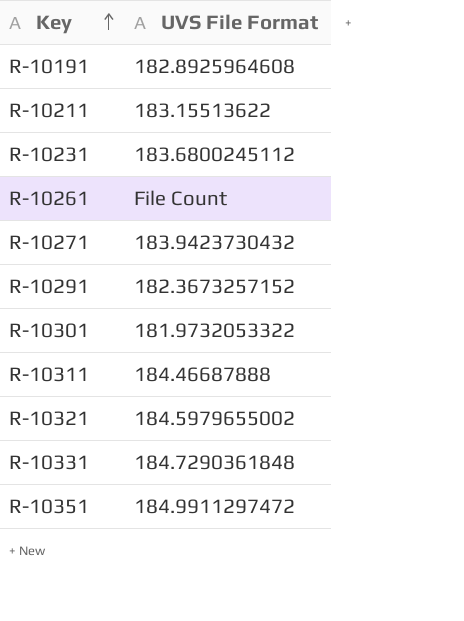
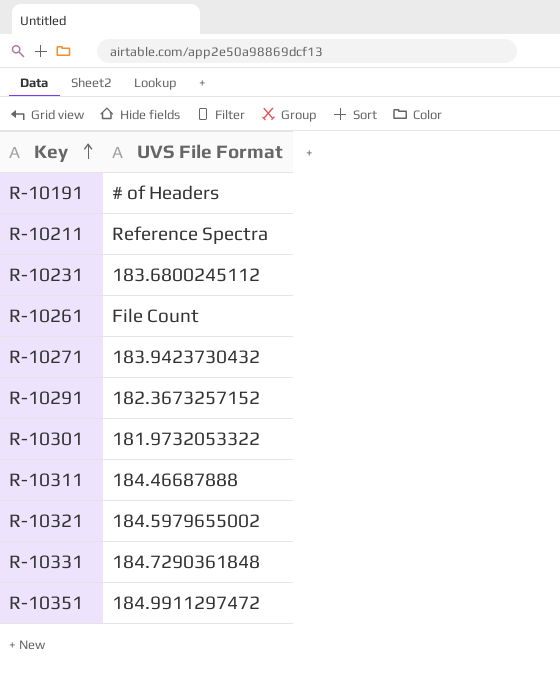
R-10191 | UVS File Format: 182.8925964608 -> # of Headers
R-10211 | UVS File Format: 183.15513622 -> Reference Spectra

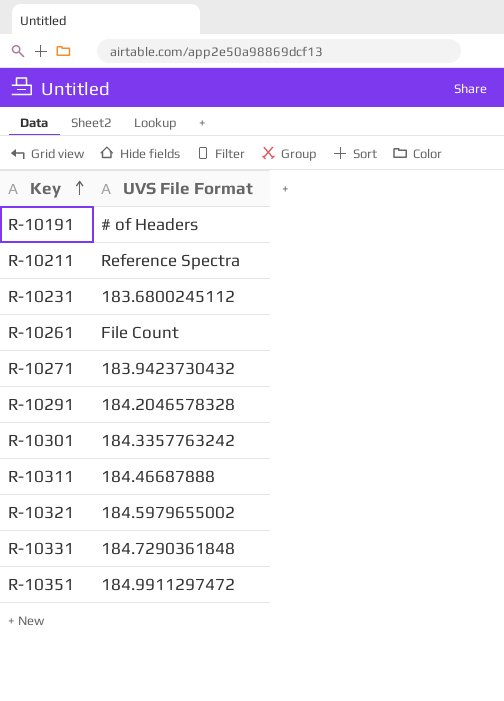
R-10291 | UVS File Format: 182.3673257152 -> 184.2046578328
R-10301 | UVS File Format: 181.9732053322 -> 184.3357763242

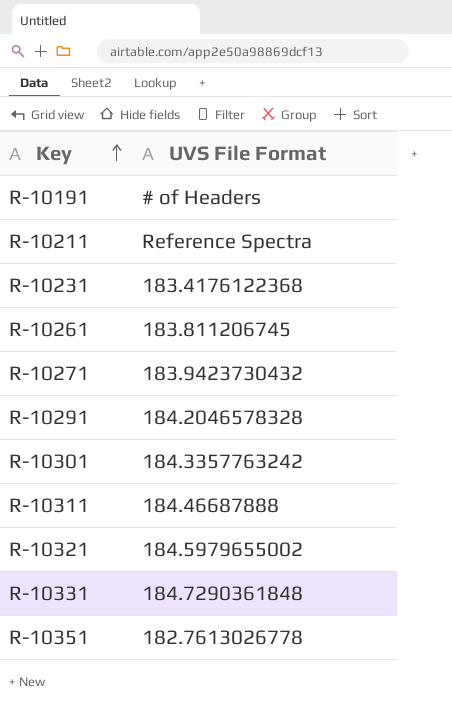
R-10231 | UVS File Format: 183.6800245112 -> 183.4176122368
R-10261 | UVS File Format: File Count -> 183.811206745
R-10351 | UVS File Format: 184.9911297472 -> 182.7613026778

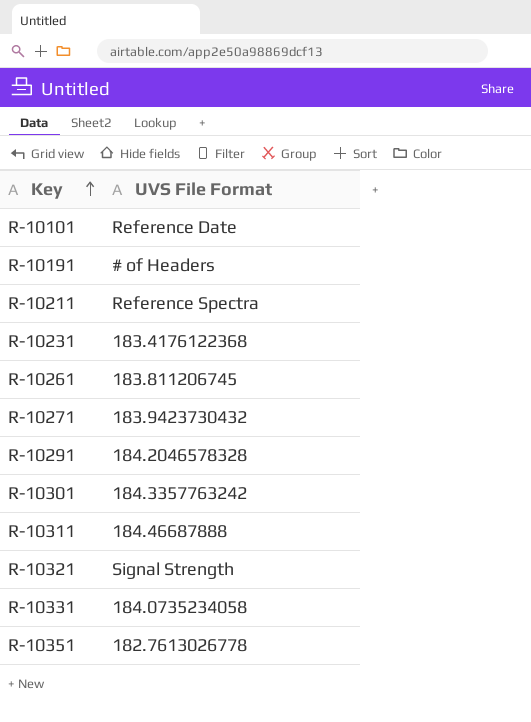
row R-10101: none -> Reference Date
R-10321 | UVS File Format: 184.5979655002 -> Signal Strength
R-10331 | UVS File Format: 184.7290361848 -> 184.0735234058

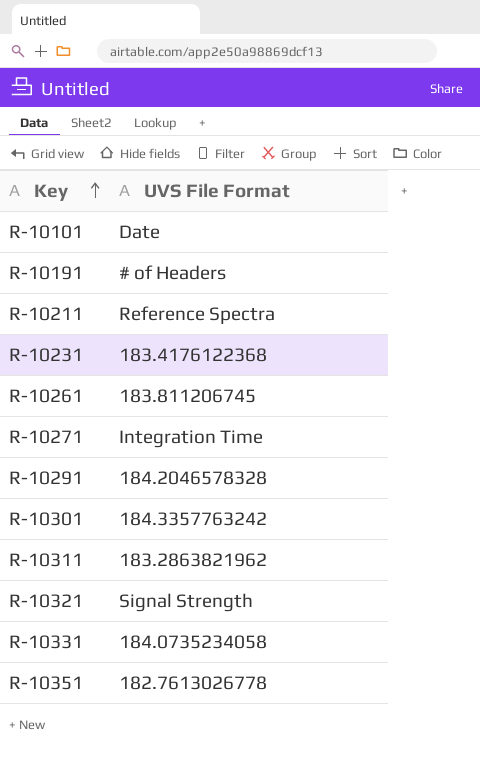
R-10101 | UVS File Format: Reference Date -> Date
R-10271 | UVS File Format: 183.9423730432 -> Integration Time
R-10311 | UVS File Format: 184.46687888 -> 183.2863821962

